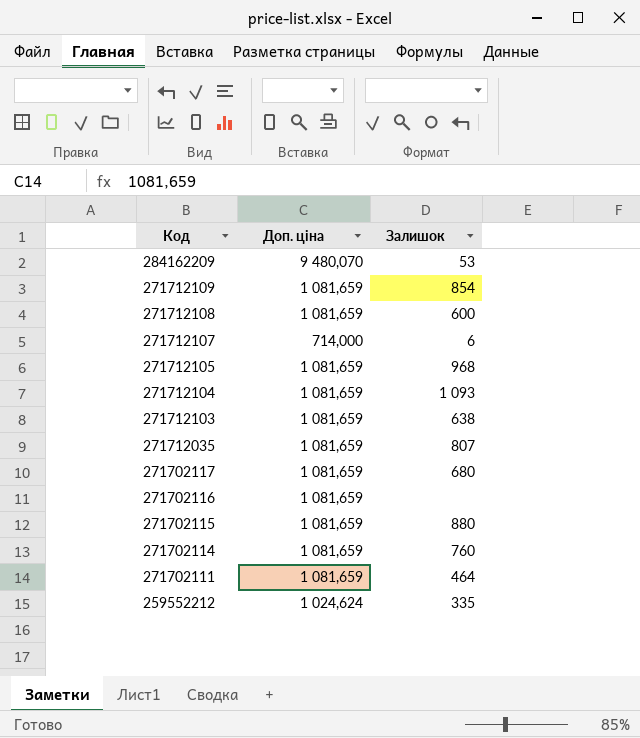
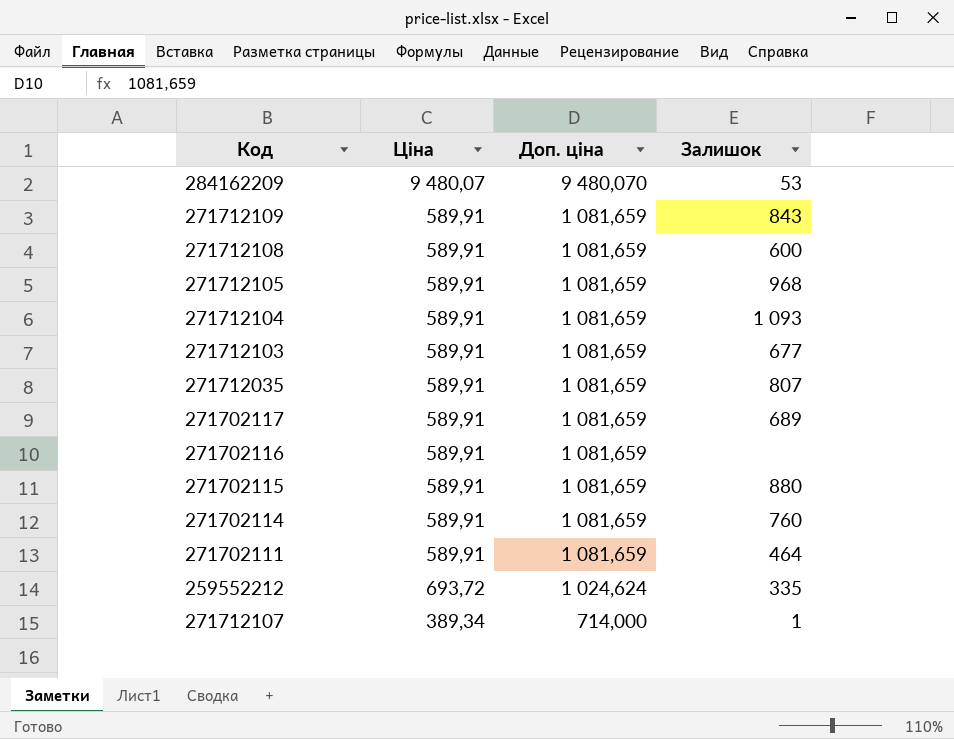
row order: Код descending -> Доп. ціна descending
column Ціна | position: none -> 2
271712109 | Залишок: 854 -> 843
271712103 | Залишок: 638 -> 677
271702117 | Залишок: 680 -> 689
271712107 | Залишок: 6 -> 1

